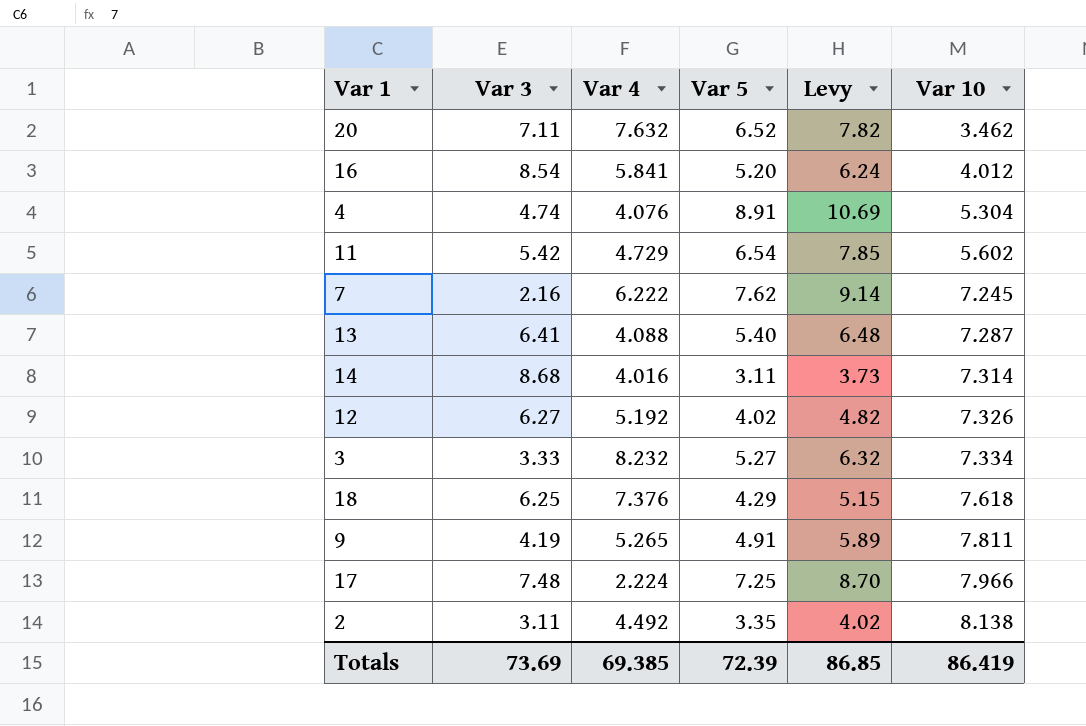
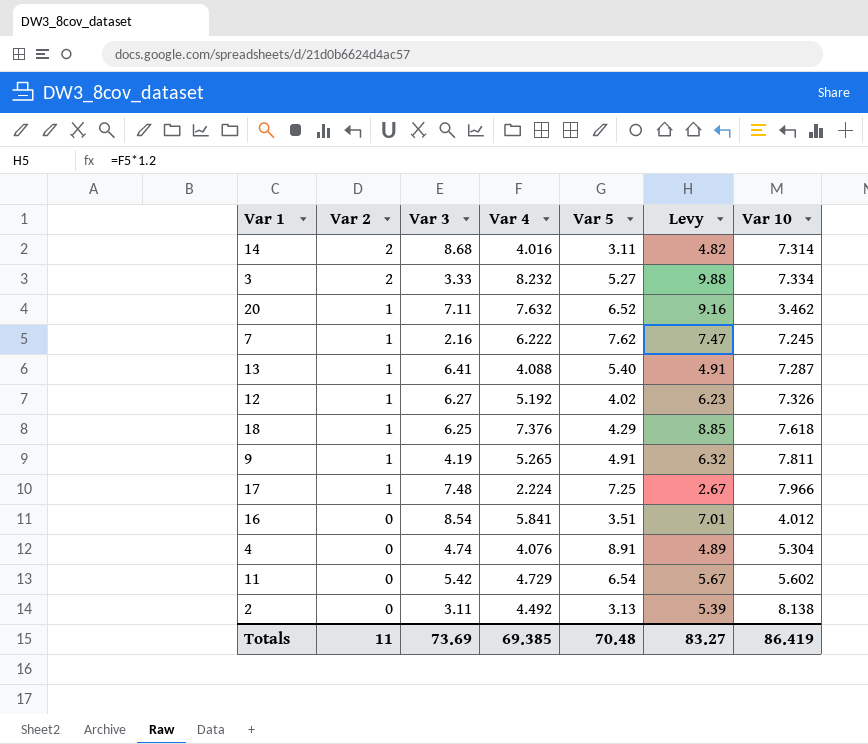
row order: Var 10 ascending -> Var 2 descending
column Var 2 | position: none -> 2
column Levy | formula: [Var 5] * 1.2 -> [Var 4] * 1.2
16 | Var 5: 5.20 -> 3.51
2 | Var 5: 3.35 -> 3.13
Totals | Var 5: 72.39 -> 70.48
Totals | Levy: 86.85 -> 83.27

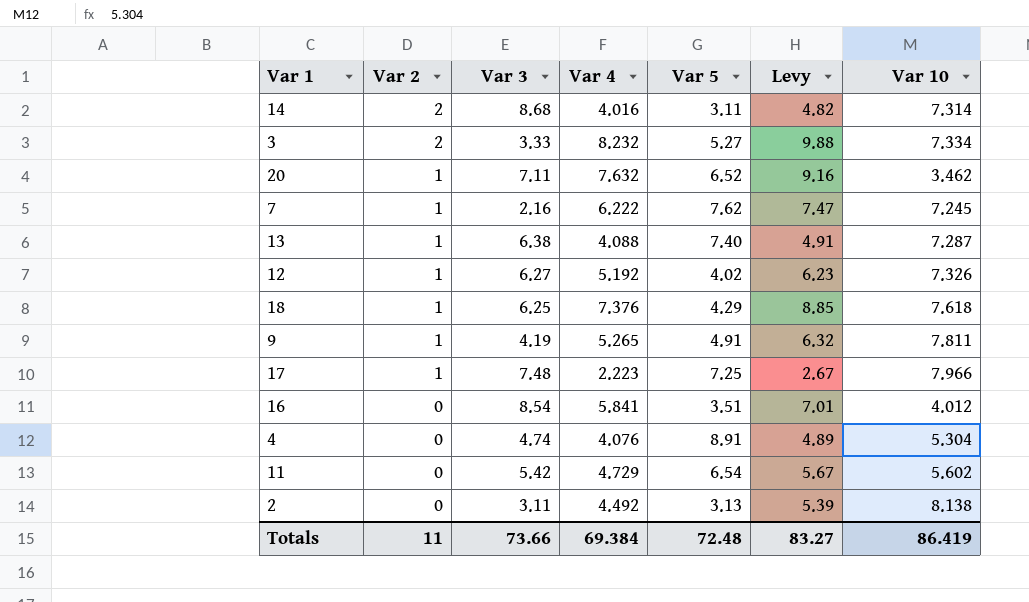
13 | Var 3: 6.41 -> 6.38
13 | Var 5: 5.40 -> 7.40
17 | Var 4: 2.224 -> 2.223
Totals | Var 3: 73.69 -> 73.66
Totals | Var 4: 69.385 -> 69.384
Totals | Var 5: 70.48 -> 72.48

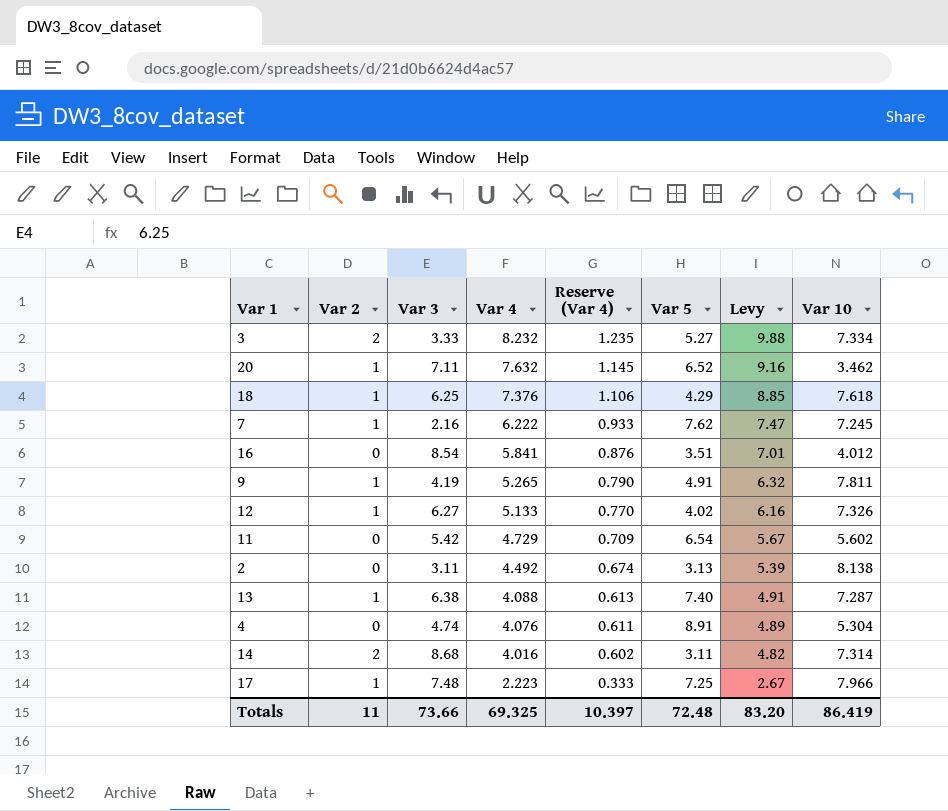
row order: Var 2 descending -> Var 4 descending
column Reserve (Var 4) | formula: none -> [Var 4] * 0.15
12 | Var 4: 5.192 -> 5.133
12 | Levy: 6.23 -> 6.16
Totals | Var 4: 69.384 -> 69.325
Totals | Levy: 83.27 -> 83.20

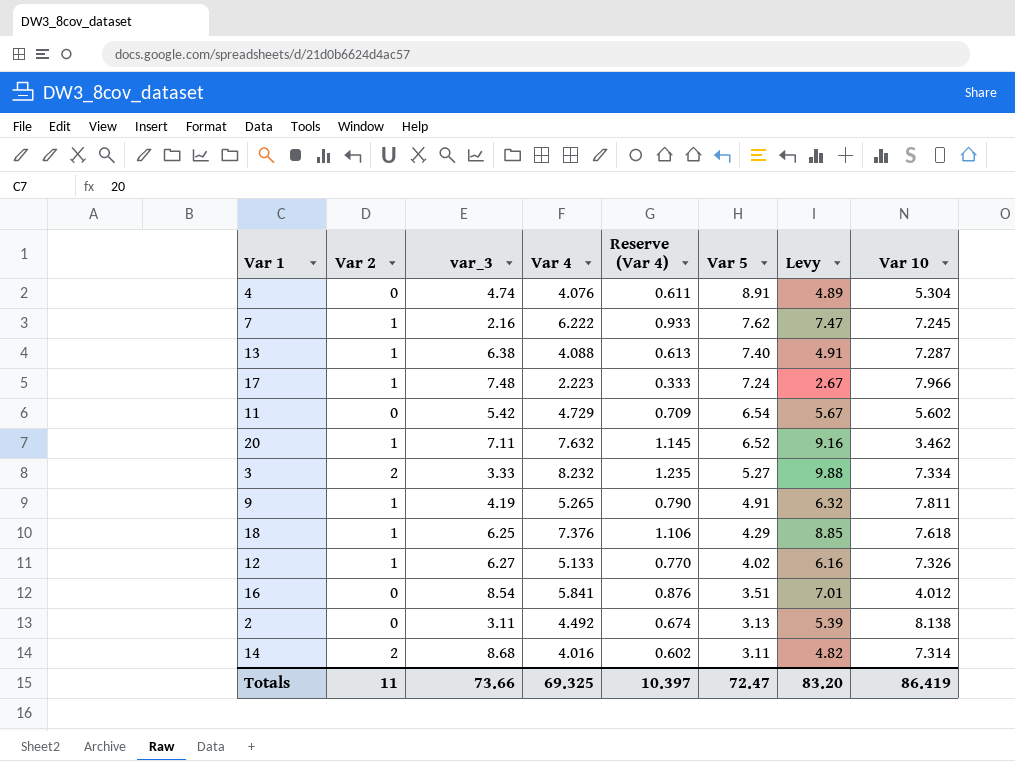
row order: Var 4 descending -> Var 5 descending
column name: Var 3 -> var_3
17 | Var 5: 7.25 -> 7.24
Totals | Var 5: 72.48 -> 72.47

